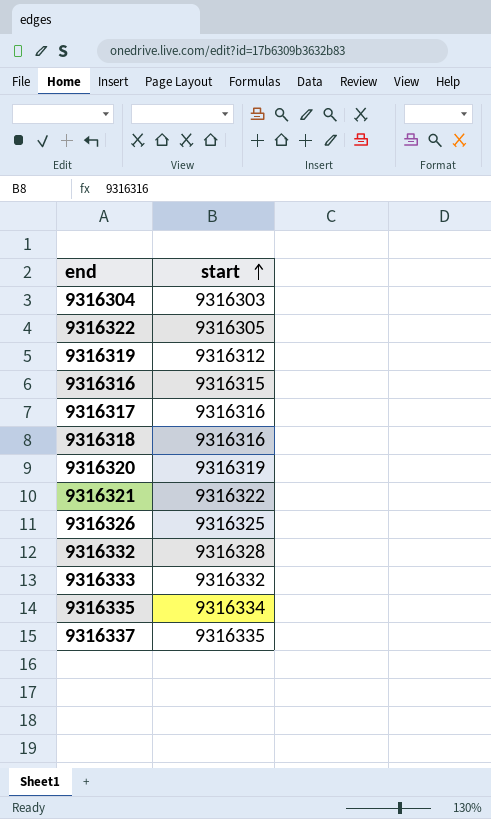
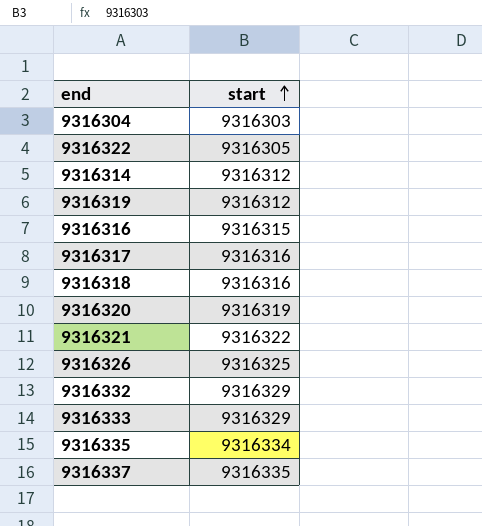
row 9316314: none -> 9316312
9316332 | start: 9316328 -> 9316329
9316333 | start: 9316332 -> 9316329

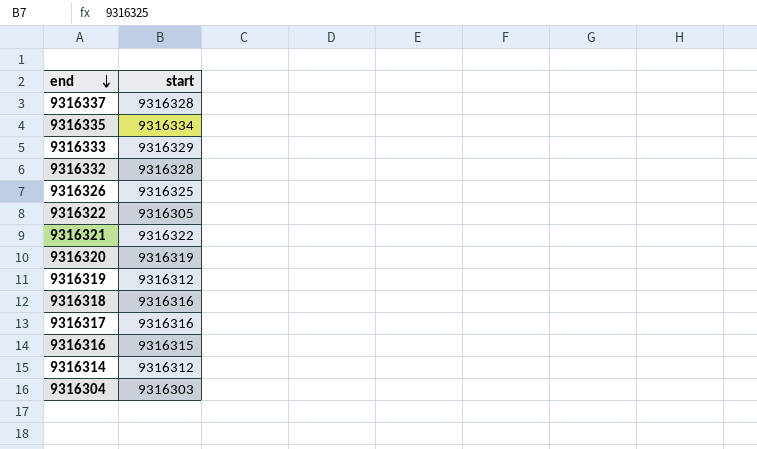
row order: start ascending -> end descending
9316337 | start: 9316335 -> 9316328
9316332 | start: 9316329 -> 9316328

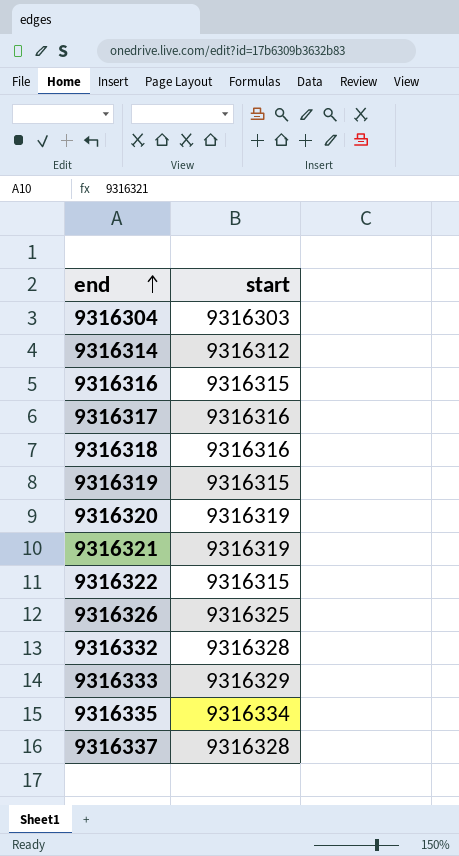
row order: end descending -> end ascending
9316319 | start: 9316312 -> 9316315
9316321 | start: 9316322 -> 9316319
9316322 | start: 9316305 -> 9316315

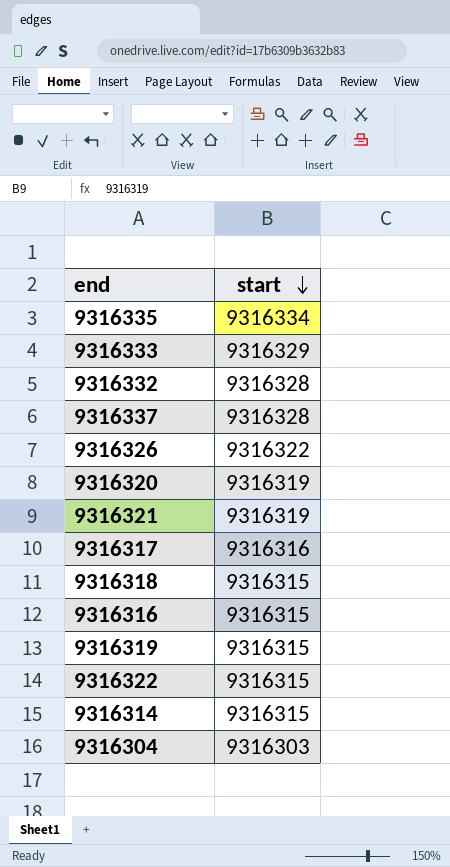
row order: end ascending -> start descending
9316326 | start: 9316325 -> 9316322
9316318 | start: 9316316 -> 9316315
9316314 | start: 9316312 -> 9316315

